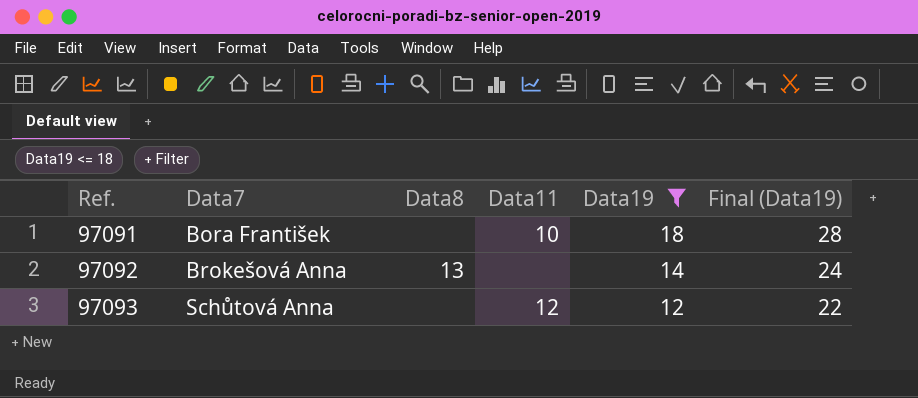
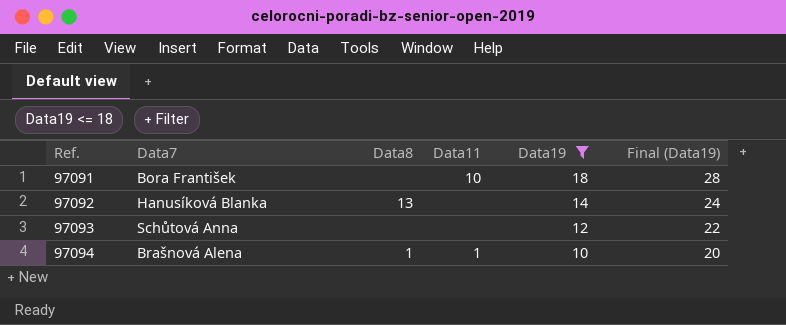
97092 | Data7: Brokešová Anna -> Hanusíková Blanka
97093 | Data11: 12 -> none
row 97094: none -> Brašnová Alena | 1 | 1 | 10 | 20

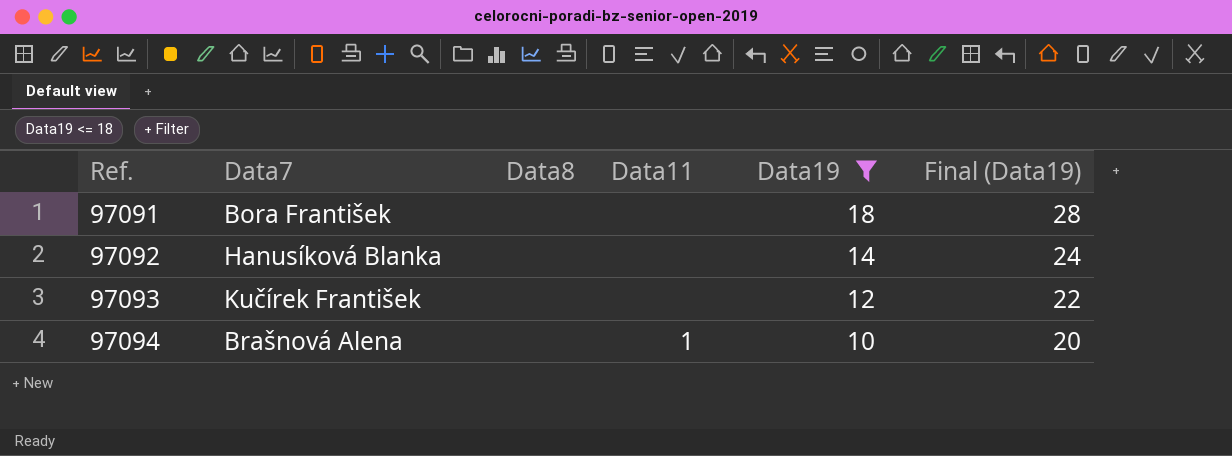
97091 | Data11: 10 -> none
97092 | Data8: 13 -> none
97093 | Data7: Schůtová Anna -> Kučírek František
97094 | Data8: 1 -> none

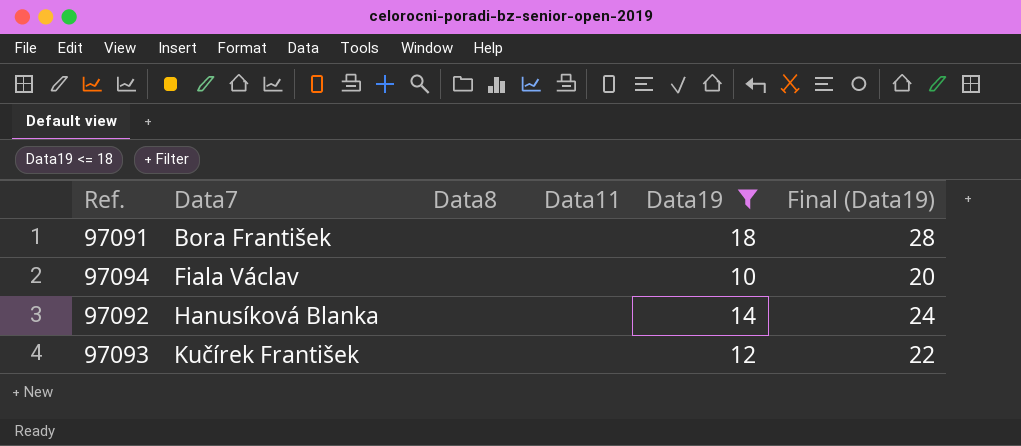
row order: Ref. ascending -> Data7 ascending
97094 | Data7: Brašnová Alena -> Fiala Václav
97094 | Data11: 1 -> none

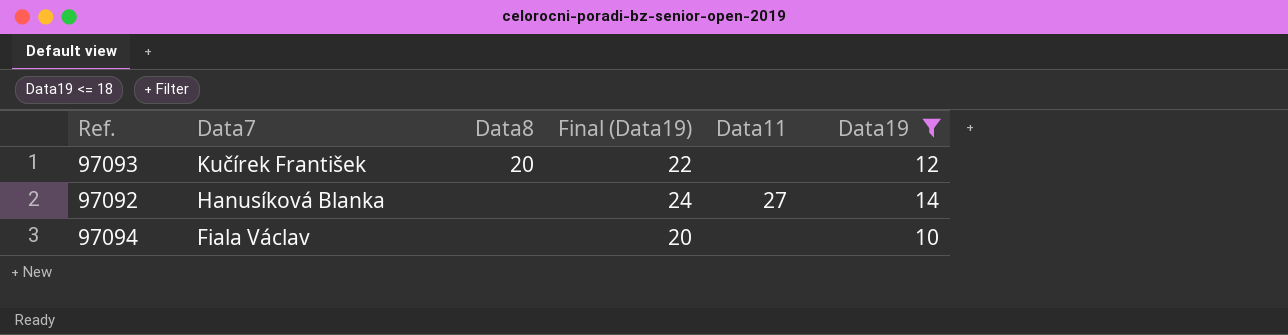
row order: Data7 ascending -> Data7 descending
column Final (Data19) | position: 6 -> 4
row 97091: Bora František | none | none | 18 | 28 -> none
97093 | Data8: none -> 20
97092 | Data11: none -> 27

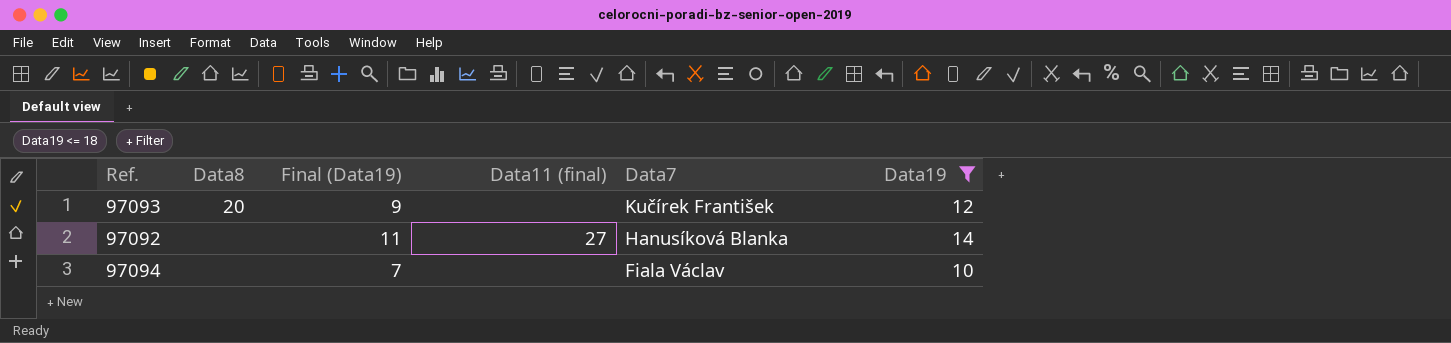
column Final (Data19) | formula: [Data19] + 10 -> [Data19] - 3
column name: Data11 -> Data11 (final)
column Data7 | position: 2 -> 5

